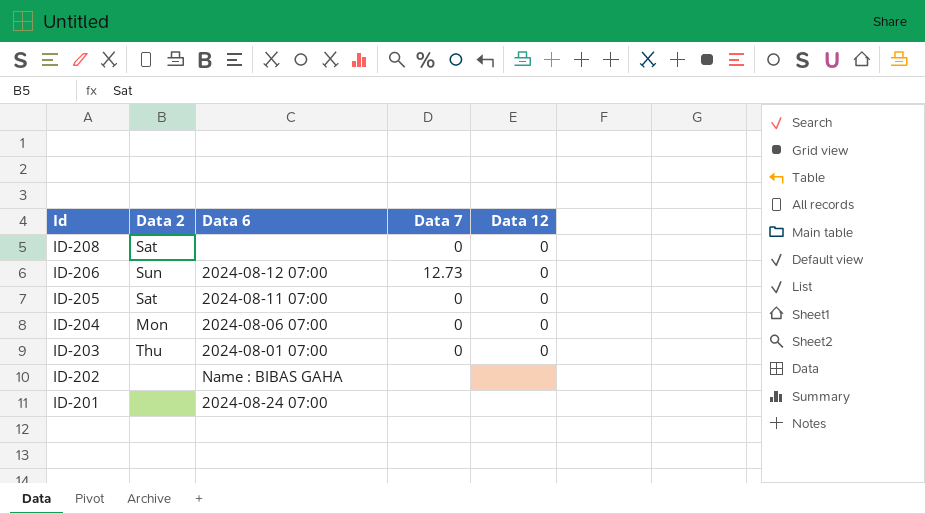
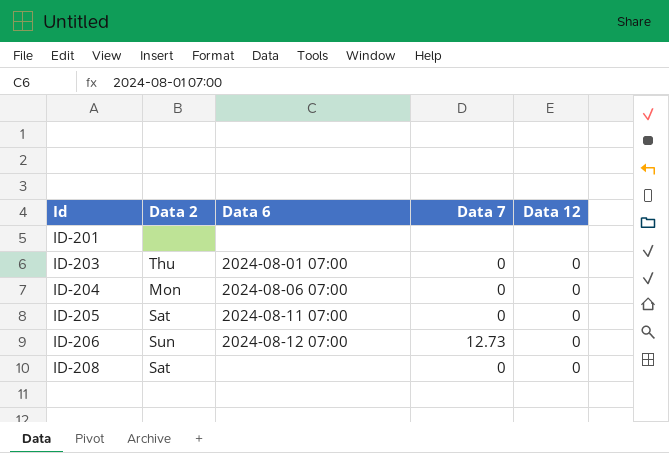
row order: Id descending -> Id ascending
row ID-202: none | Name : BIBAS GAHA | none | none -> none
ID-201 | Data 6: 2024-08-24 07:00 -> none

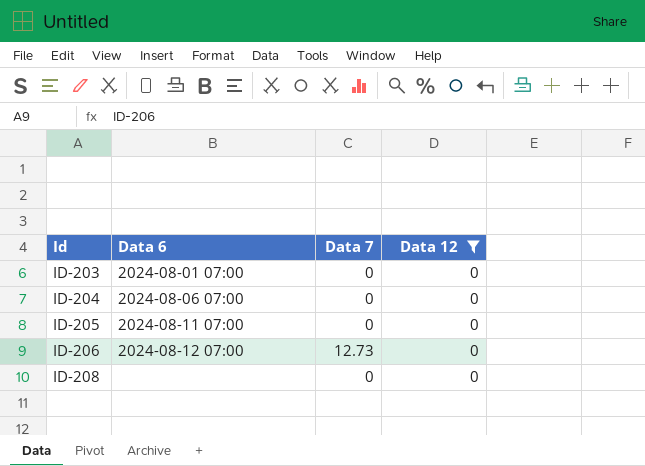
filter: none -> Data 12 = 0
column Data 2 | position: 2 -> none

